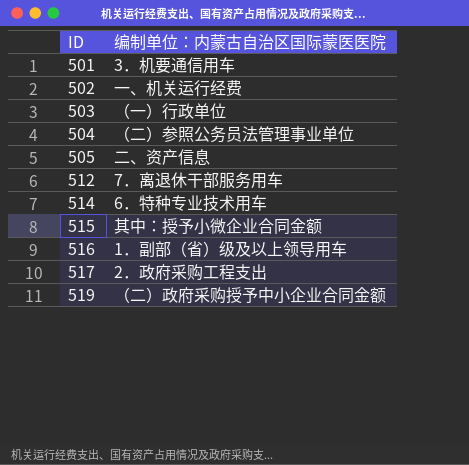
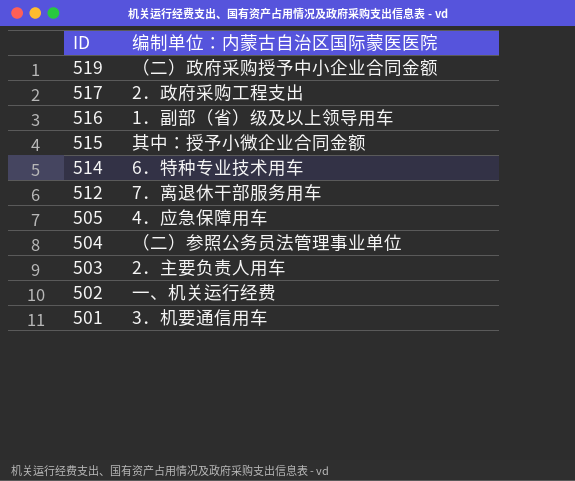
row order: ID ascending -> ID descending
505 | 编制单位：内蒙古自治区国际蒙医医院: 二、资产信息 -> 4．应急保障用车
503 | 编制单位：内蒙古自治区国际蒙医医院: （一）行政单位 -> 2．主要负责人用车

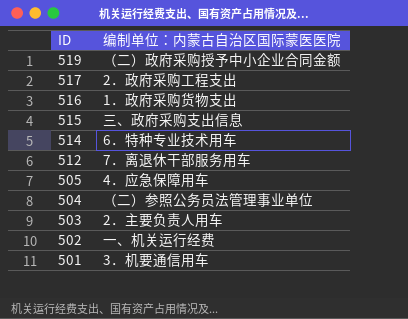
516 | 编制单位：内蒙古自治区国际蒙医医院: 1．副部（省）级及以上领导用车 -> 1．政府采购货物支出
515 | 编制单位：内蒙古自治区国际蒙医医院: 其中：授予小微企业合同金额 -> 三、政府采购支出信息

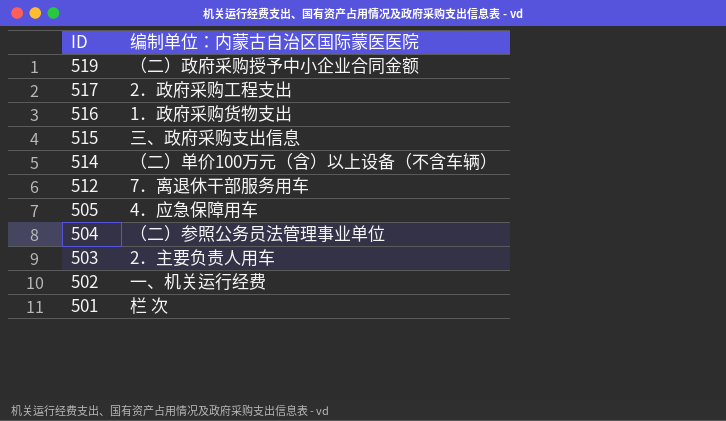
514 | 编制单位：内蒙古自治区国际蒙医医院: 6．特种专业技术用车 -> （二）单价100万元（含）以上设备（不含车辆）
501 | 编制单位：内蒙古自治区国际蒙医医院: 3．机要通信用车 -> 栏 次

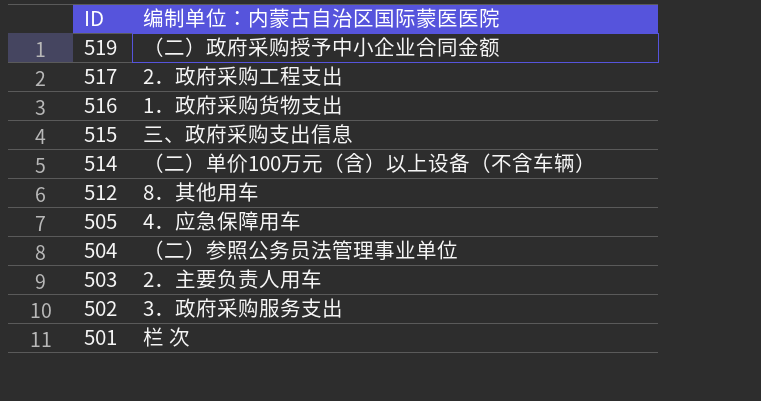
512 | 编制单位：内蒙古自治区国际蒙医医院: 7．离退休干部服务用车 -> 8．其他用车
502 | 编制单位：内蒙古自治区国际蒙医医院: 一、机关运行经费 -> 3．政府采购服务支出

